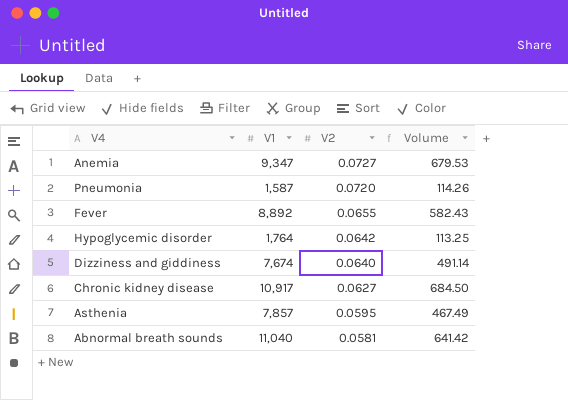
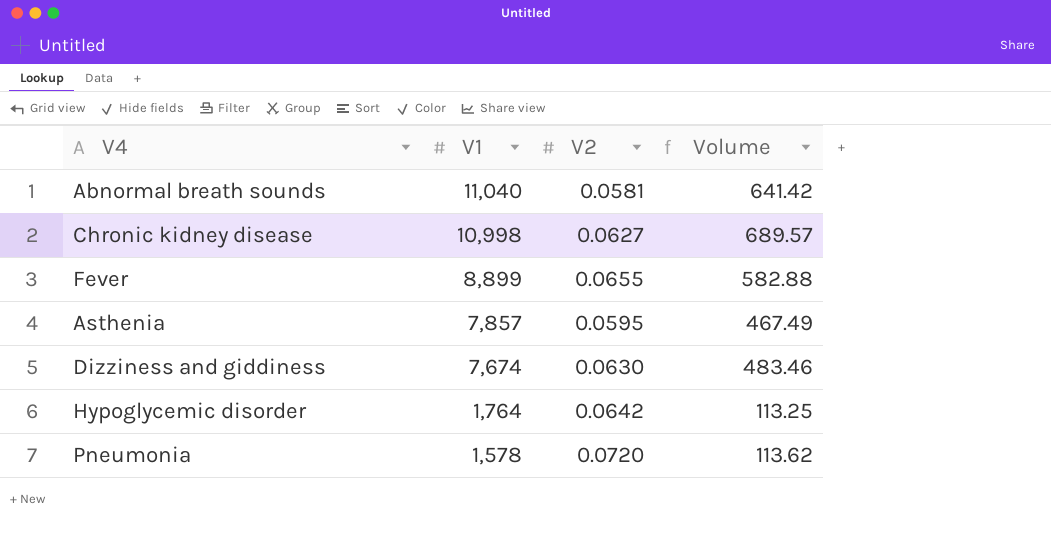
row order: V2 descending -> V1 descending
row Anemia: 9,347 | 0.0727 | 679.53 -> none
Chronic kidney disease | V1: 10,917 -> 10,998
Chronic kidney disease | Volume: 684.50 -> 689.57
Fever | V1: 8,892 -> 8,899
Fever | Volume: 582.43 -> 582.88
Dizziness and giddiness | V2: 0.0640 -> 0.0630
Dizziness and giddiness | Volume: 491.14 -> 483.46
Pneumonia | V1: 1,587 -> 1,578
Pneumonia | Volume: 114.26 -> 113.62

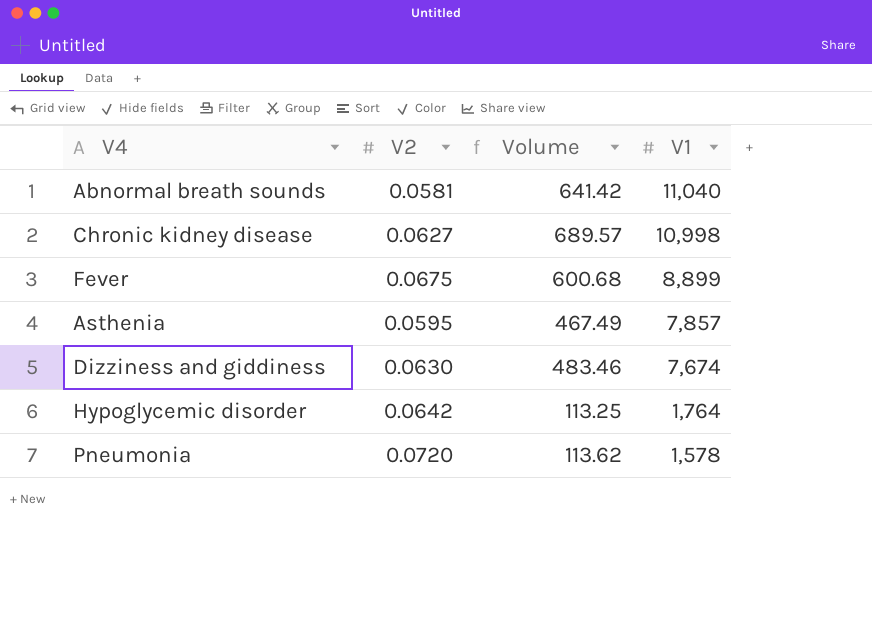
column V1 | position: 2 -> 4
Fever | V2: 0.0655 -> 0.0675
Fever | Volume: 582.88 -> 600.68

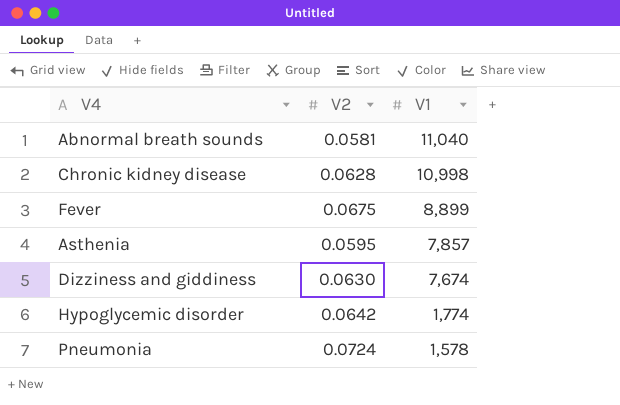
column Volume | formula: [V2] * [V1] -> none
Chronic kidney disease | V2: 0.0627 -> 0.0628
Hypoglycemic disorder | V1: 1,764 -> 1,774
Pneumonia | V2: 0.0720 -> 0.0724

